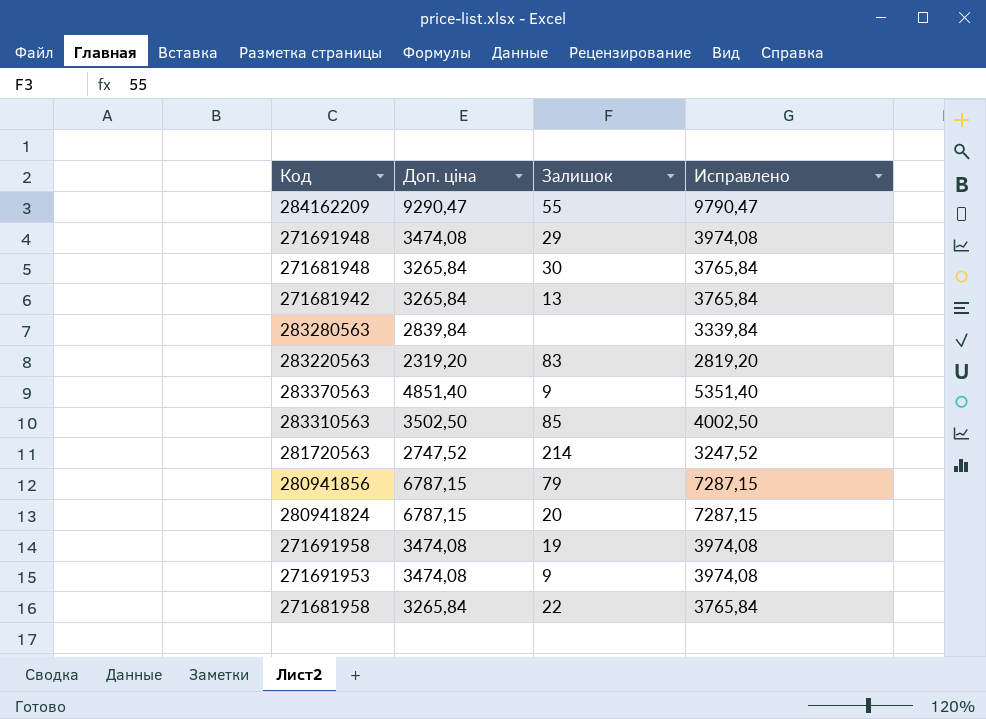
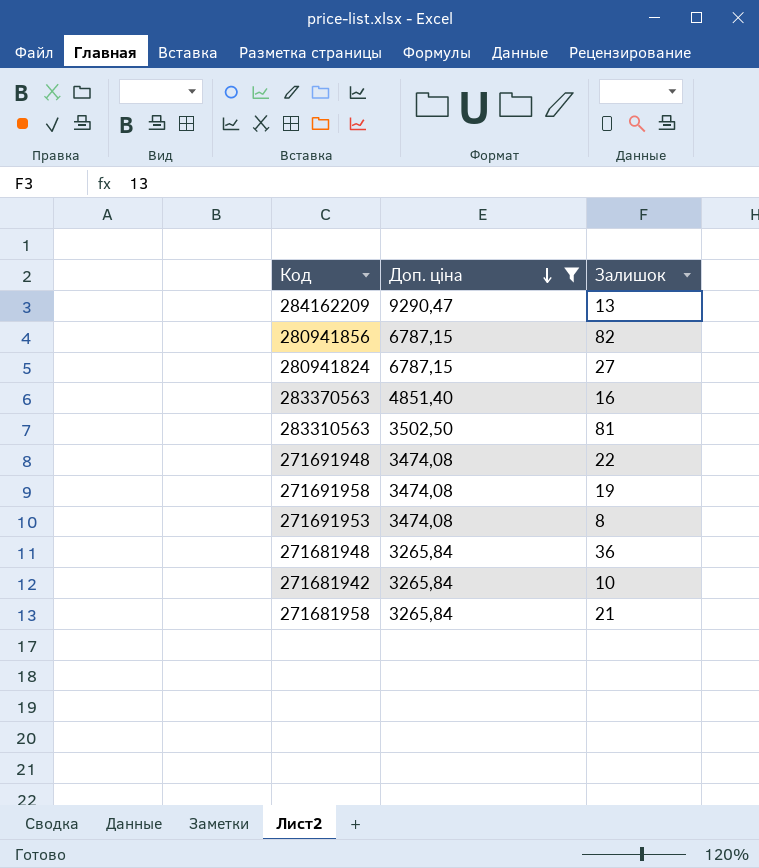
filter: none -> Доп. ціна >= 3265,84
row order: none -> Доп. ціна descending
column Исправлено | formula: [Доп. ціна] + 500 -> none
284162209 | Залишок: 55 -> 13
280941856 | Залишок: 79 -> 82
280941824 | Залишок: 20 -> 27
283370563 | Залишок: 9 -> 16
283310563 | Залишок: 85 -> 81
271691948 | Залишок: 29 -> 22
271691953 | Залишок: 9 -> 8
271681948 | Залишок: 30 -> 36
271681942 | Залишок: 13 -> 10
271681958 | Залишок: 22 -> 21

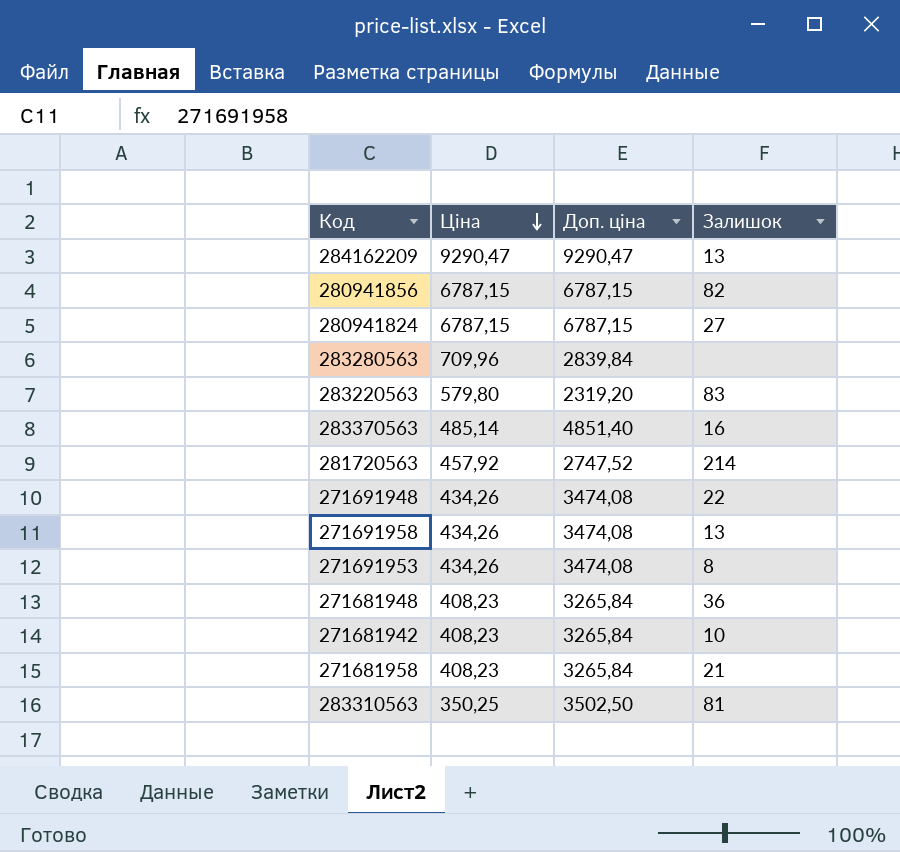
filter: Доп. ціна >= 3265,84 -> none
row order: Доп. ціна descending -> Ціна descending
column Ціна | position: none -> 2
271691958 | Залишок: 19 -> 13

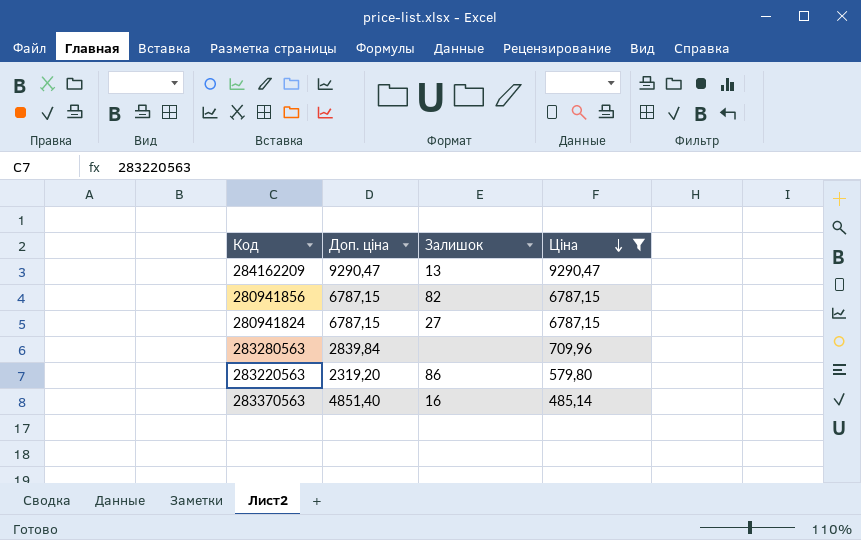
filter: none -> Ціна >= 485,14
column Ціна | position: 2 -> 4
283220563 | Залишок: 83 -> 86

